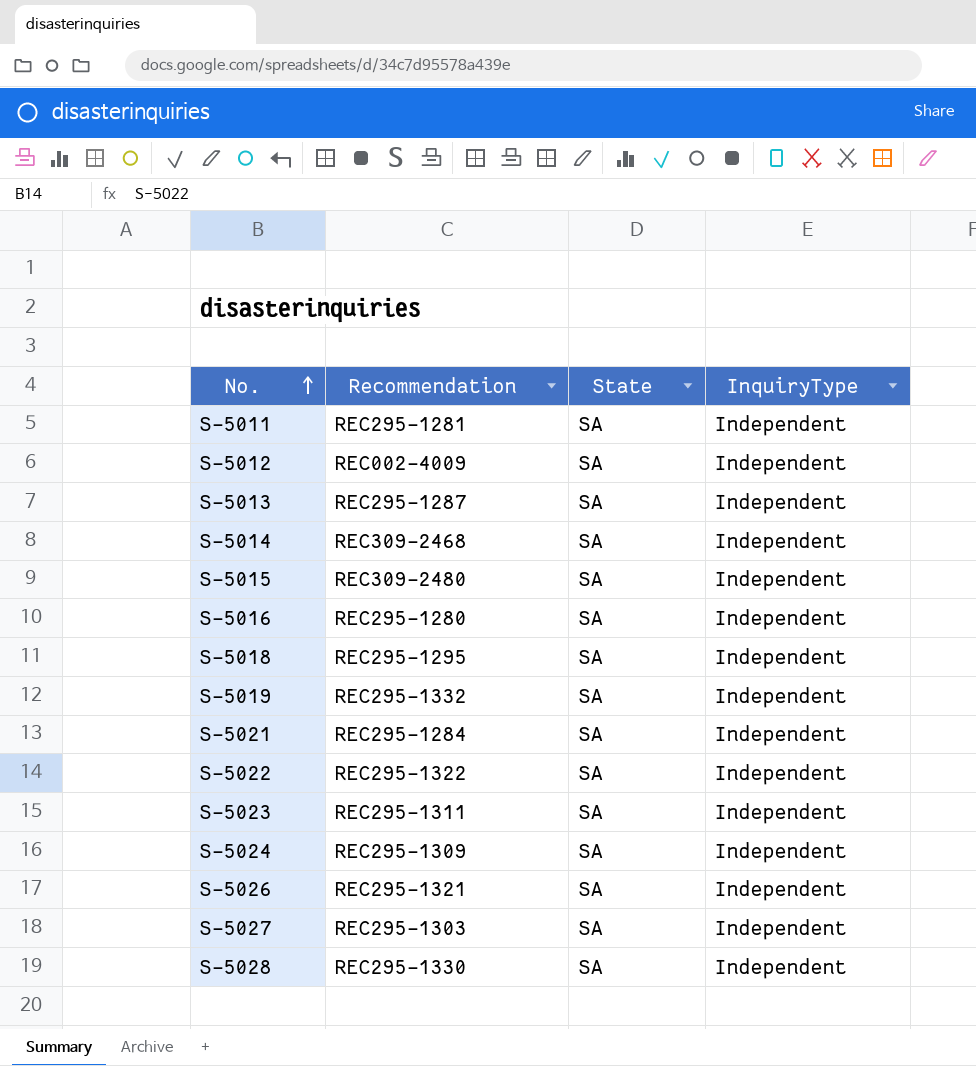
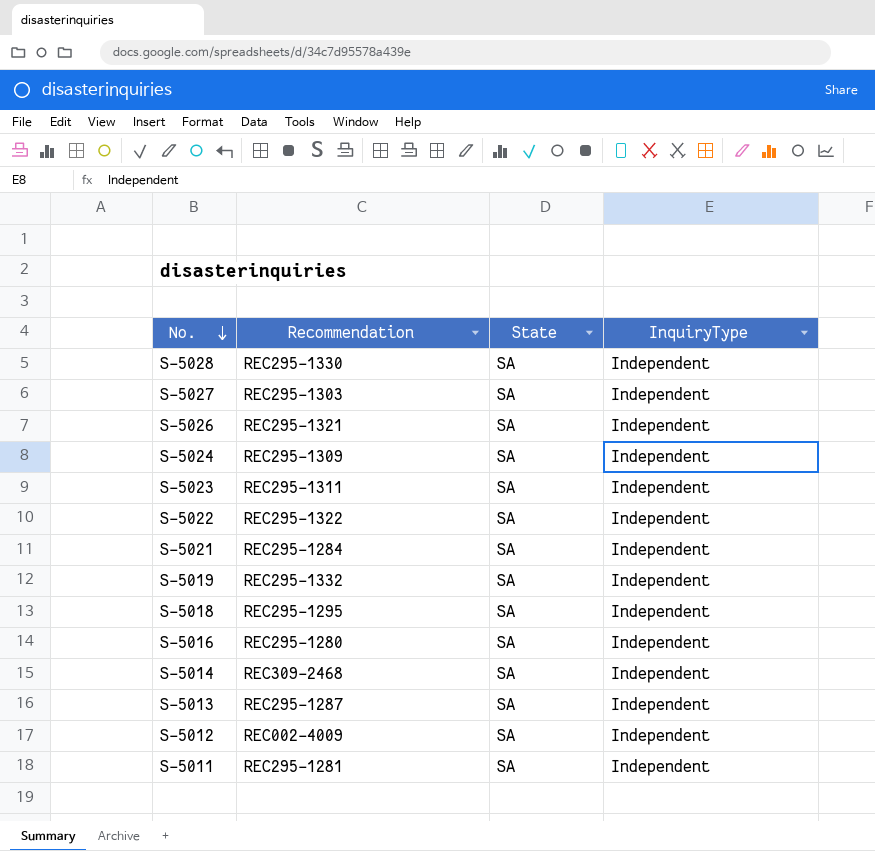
row order: No. ascending -> No. descending
row S-5015: REC309-2480 | SA | Independent -> none

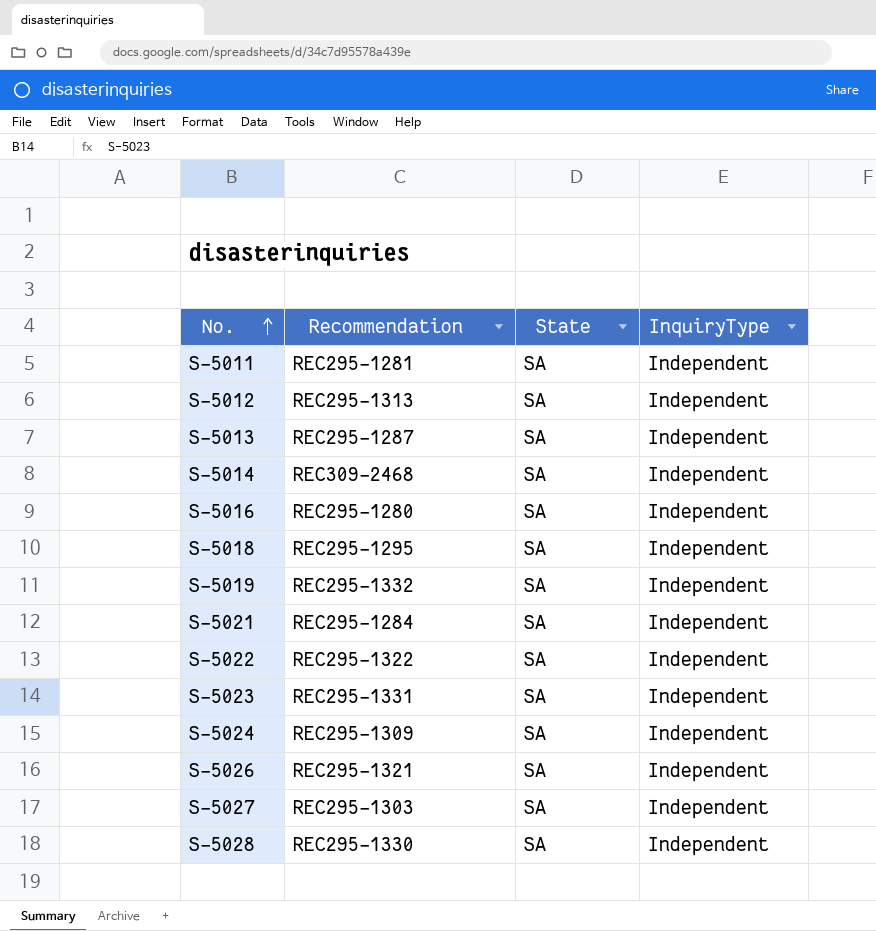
row order: No. descending -> No. ascending
S-5012 | Recommendation: REC002-4009 -> REC295-1313
S-5023 | Recommendation: REC295-1311 -> REC295-1331

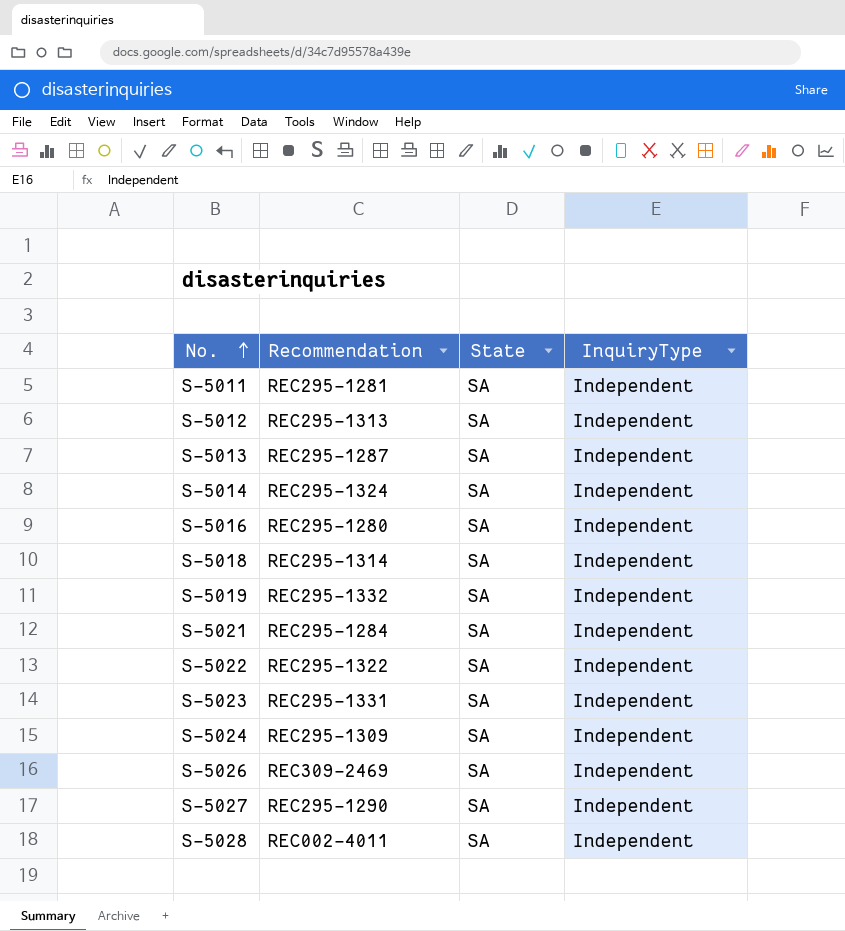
S-5014 | Recommendation: REC309-2468 -> REC295-1324
S-5018 | Recommendation: REC295-1295 -> REC295-1314
S-5026 | Recommendation: REC295-1321 -> REC309-2469
S-5027 | Recommendation: REC295-1303 -> REC295-1290
S-5028 | Recommendation: REC295-1330 -> REC002-4011

